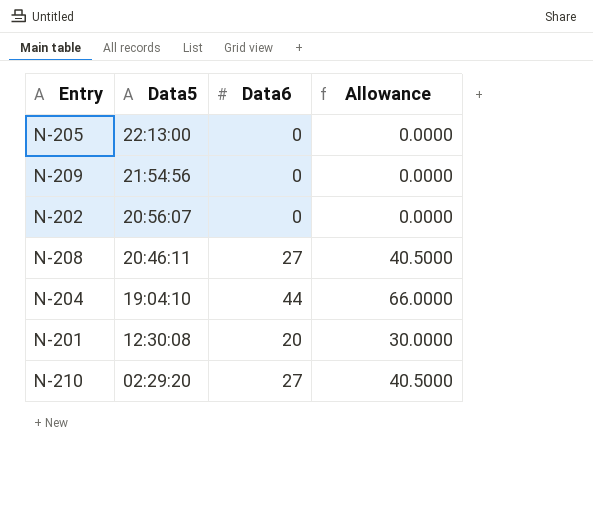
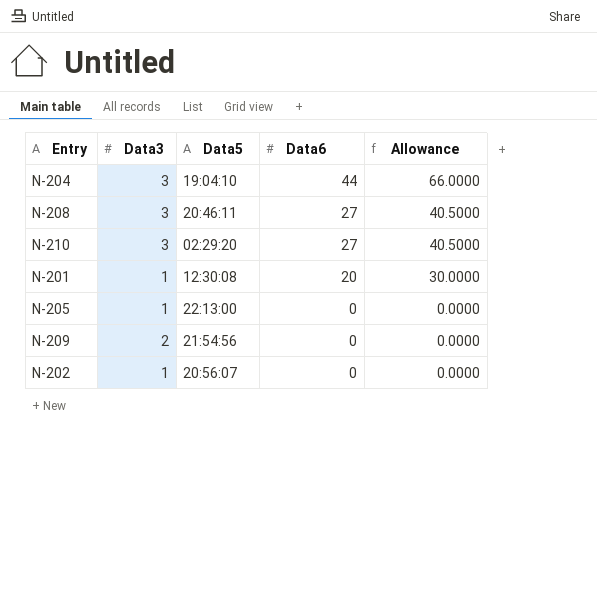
row order: Data5 descending -> Data6 descending
column Data3 | position: none -> 2

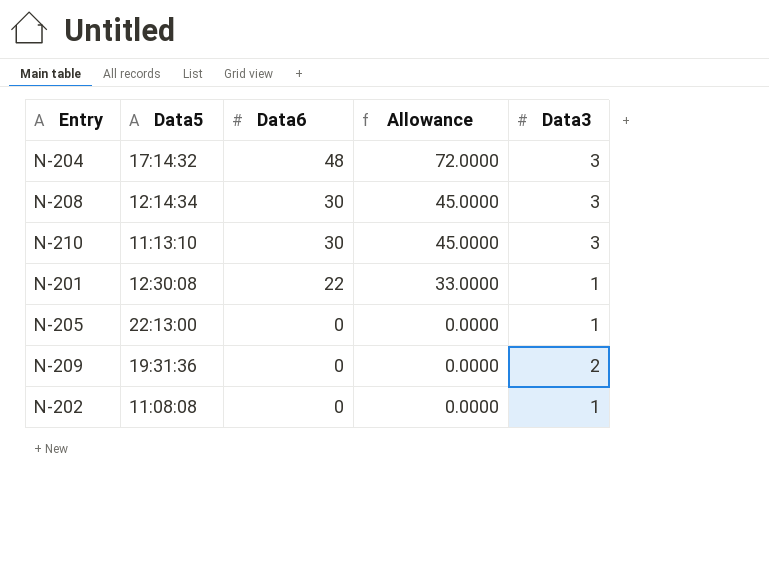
column Data3 | position: 2 -> 5
N-204 | Data5: 19:04:10 -> 17:14:32
N-204 | Data6: 44 -> 48
N-204 | Allowance: 66.0000 -> 72.0000
N-208 | Data5: 20:46:11 -> 12:14:34
N-208 | Data6: 27 -> 30
N-208 | Allowance: 40.5000 -> 45.0000
N-210 | Data5: 02:29:20 -> 11:13:10
N-210 | Data6: 27 -> 30
N-210 | Allowance: 40.5000 -> 45.0000
N-201 | Data6: 20 -> 22
N-201 | Allowance: 30.0000 -> 33.0000
N-209 | Data5: 21:54:56 -> 19:31:36
N-202 | Data5: 20:56:07 -> 11:08:08

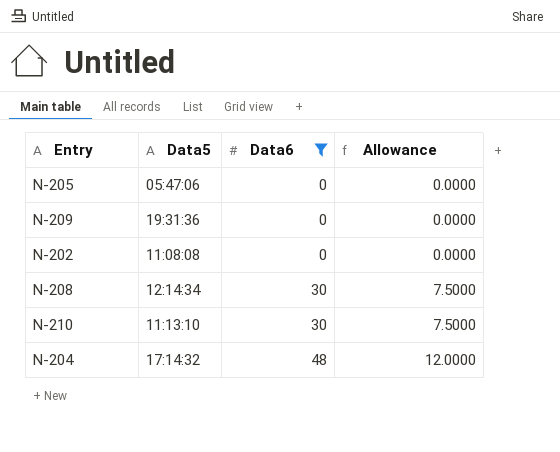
filter: none -> Data6 != 22
row order: Data6 descending -> Data6 ascending
column Data3 | position: 5 -> none
column Allowance | formula: [Data6] * 1.5 -> [Data6] * 0.25
N-205 | Data5: 22:13:00 -> 05:47:06

